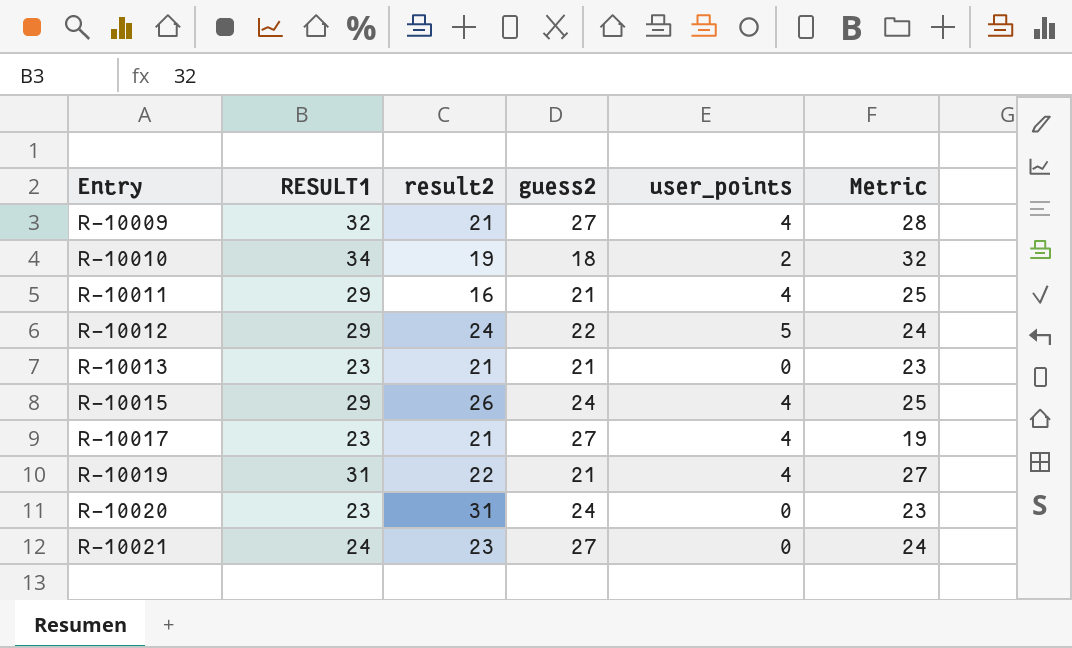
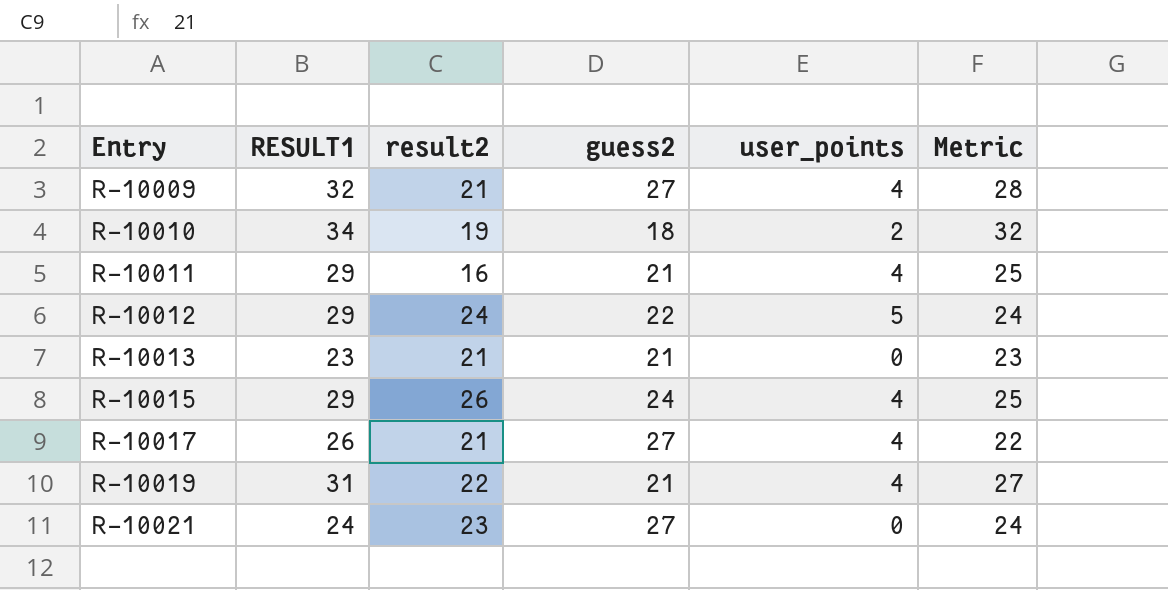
row R-10020: 23 | 31 | 24 | 0 | 23 -> none
R-10017 | RESULT1: 23 -> 26
R-10017 | Metric: 19 -> 22

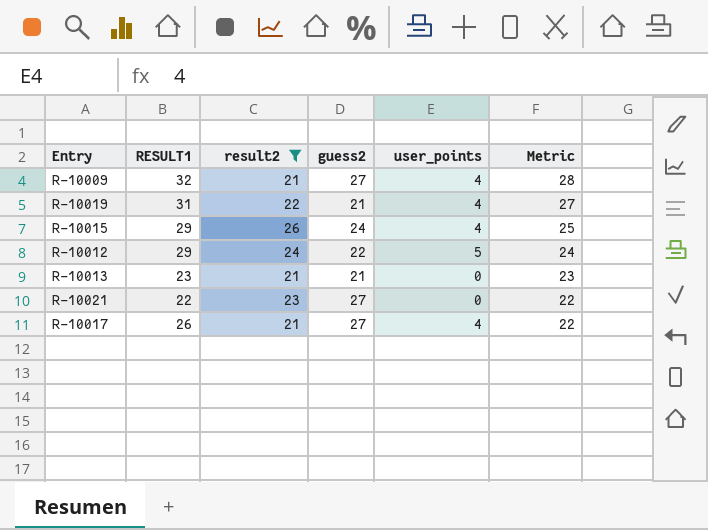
filter: none -> result2 >= 21
row order: Entry ascending -> Metric descending
R-10021 | RESULT1: 24 -> 22
R-10021 | Metric: 24 -> 22

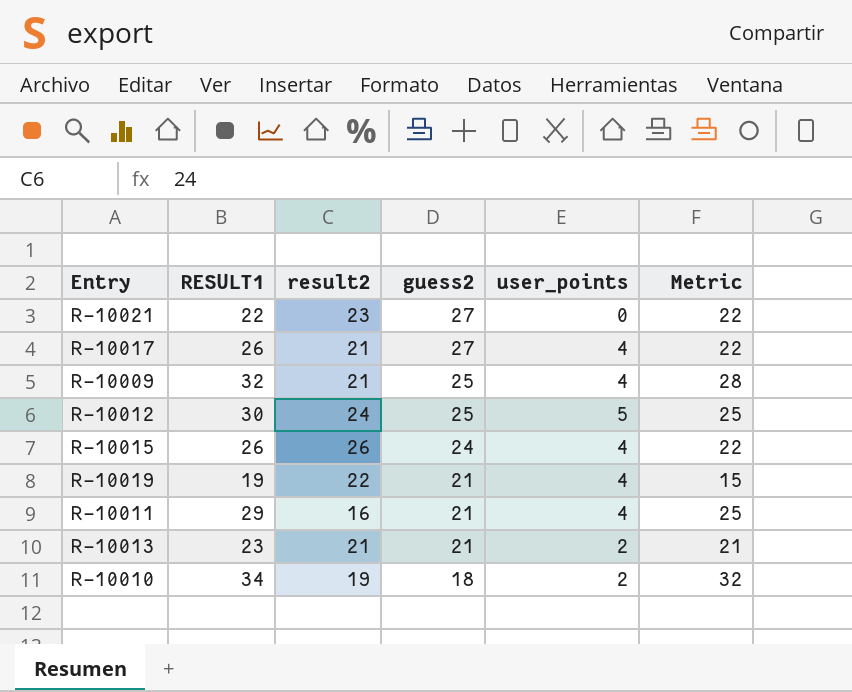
filter: result2 >= 21 -> none
row order: Metric descending -> guess2 descending
R-10009 | guess2: 27 -> 25
R-10012 | RESULT1: 29 -> 30
R-10012 | guess2: 22 -> 25
R-10012 | Metric: 24 -> 25
R-10015 | RESULT1: 29 -> 26
R-10015 | Metric: 25 -> 22
R-10019 | RESULT1: 31 -> 19
R-10019 | Metric: 27 -> 15
R-10013 | user_points: 0 -> 2
R-10013 | Metric: 23 -> 21

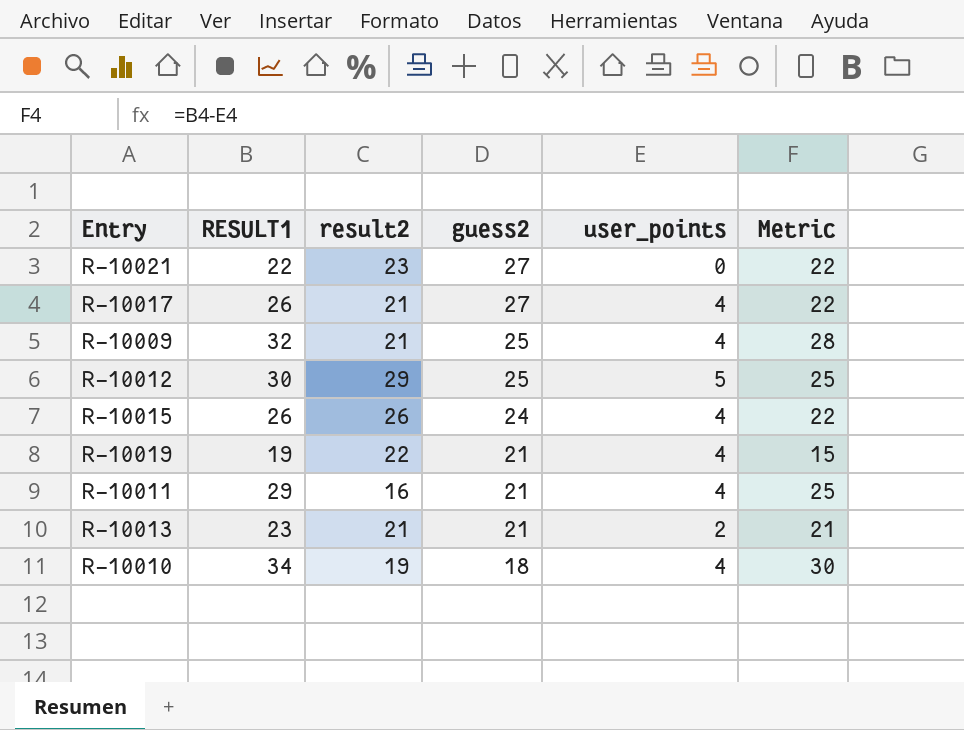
R-10012 | result2: 24 -> 29
R-10010 | user_points: 2 -> 4
R-10010 | Metric: 32 -> 30

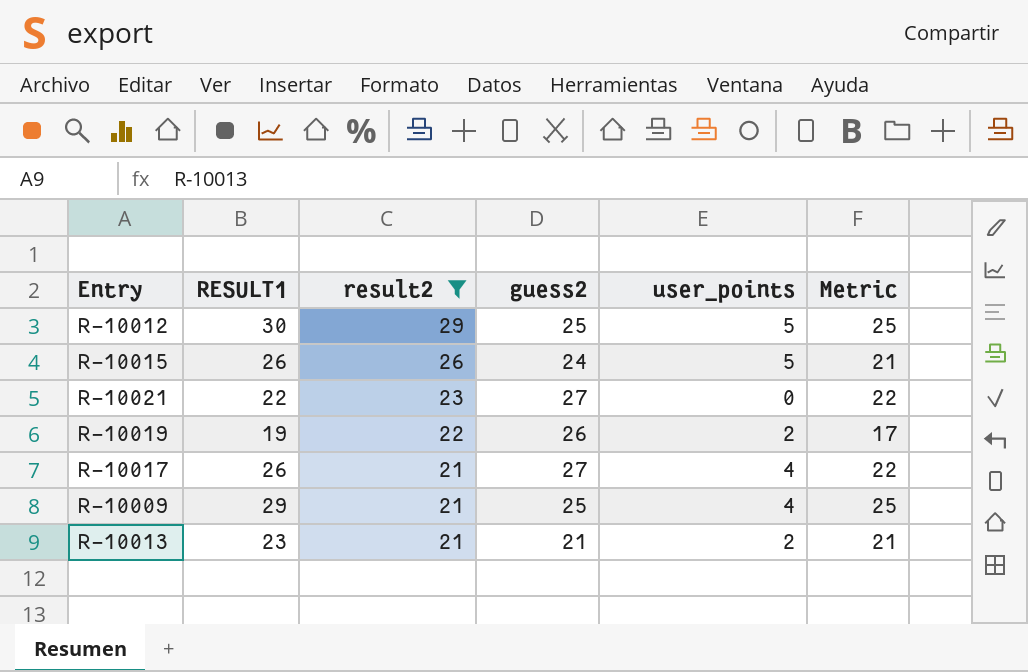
filter: none -> result2 >= 21
row order: guess2 descending -> result2 descending
R-10015 | user_points: 4 -> 5
R-10015 | Metric: 22 -> 21
R-10019 | guess2: 21 -> 26
R-10019 | user_points: 4 -> 2
R-10019 | Metric: 15 -> 17
R-10009 | RESULT1: 32 -> 29
R-10009 | Metric: 28 -> 25

